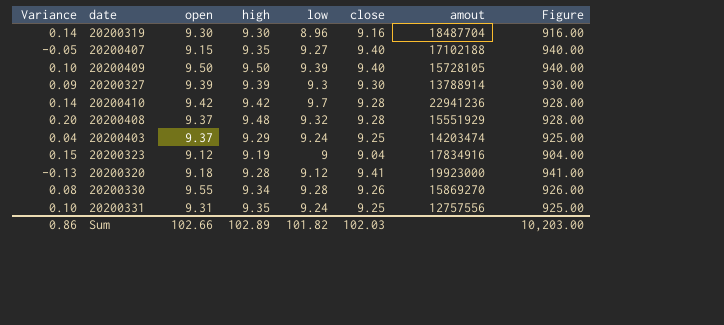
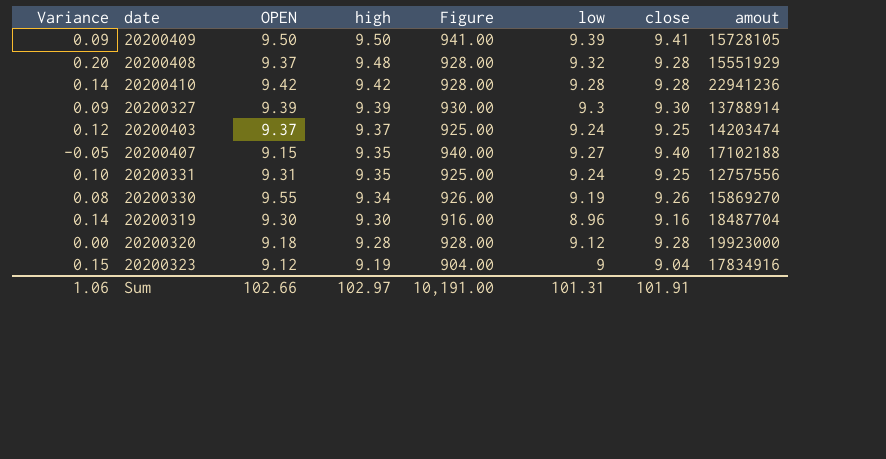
row order: none -> high descending
column name: open -> OPEN
column Figure | position: 8 -> 5
20200409 | Variance: 0.10 -> 0.09
20200409 | Figure: 940.00 -> 941.00
20200409 | close: 9.40 -> 9.41
20200410 | low: 9.7 -> 9.28
20200403 | Variance: 0.04 -> 0.12
20200403 | high: 9.29 -> 9.37
20200330 | low: 9.28 -> 9.19
20200320 | Variance: -0.13 -> 0.00
20200320 | Figure: 941.00 -> 928.00
20200320 | close: 9.41 -> 9.28
Sum | Variance: 0.86 -> 1.06
Sum | high: 102.89 -> 102.97
Sum | Figure: 10,203.00 -> 10,191.00
Sum | low: 101.82 -> 101.31
Sum | close: 102.03 -> 101.91

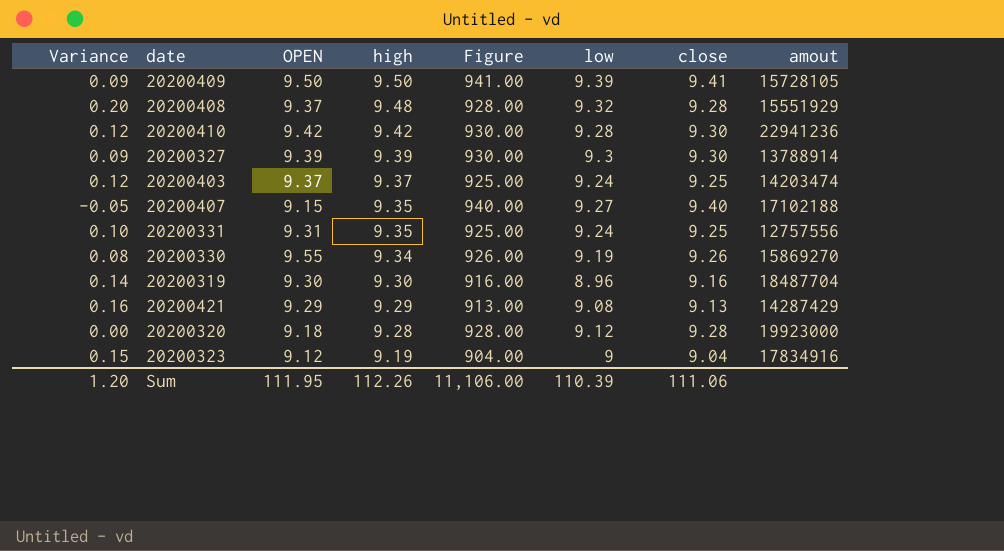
20200410 | Variance: 0.14 -> 0.12
20200410 | Figure: 928.00 -> 930.00
20200410 | close: 9.28 -> 9.30
row 20200421: none -> 0.16 | 9.29 | 9.29 | 913.00 | 9.08 | 9.13 | 14287429
Sum | Variance: 1.06 -> 1.20
Sum | OPEN: 102.66 -> 111.95
Sum | high: 102.97 -> 112.26
Sum | Figure: 10,191.00 -> 11,106.00
Sum | low: 101.31 -> 110.39
Sum | close: 101.91 -> 111.06

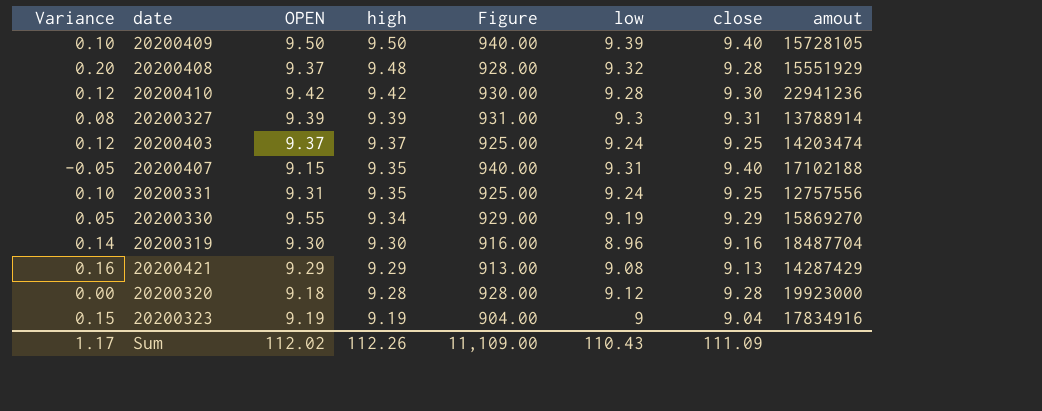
20200409 | Variance: 0.09 -> 0.10
20200409 | Figure: 941.00 -> 940.00
20200409 | close: 9.41 -> 9.40
20200327 | Variance: 0.09 -> 0.08
20200327 | Figure: 930.00 -> 931.00
20200327 | close: 9.30 -> 9.31
20200407 | low: 9.27 -> 9.31
20200330 | Variance: 0.08 -> 0.05
20200330 | Figure: 926.00 -> 929.00
20200330 | close: 9.26 -> 9.29
20200323 | OPEN: 9.12 -> 9.19
Sum | Variance: 1.20 -> 1.17
Sum | OPEN: 111.95 -> 112.02
Sum | Figure: 11,106.00 -> 11,109.00
Sum | low: 110.39 -> 110.43
Sum | close: 111.06 -> 111.09

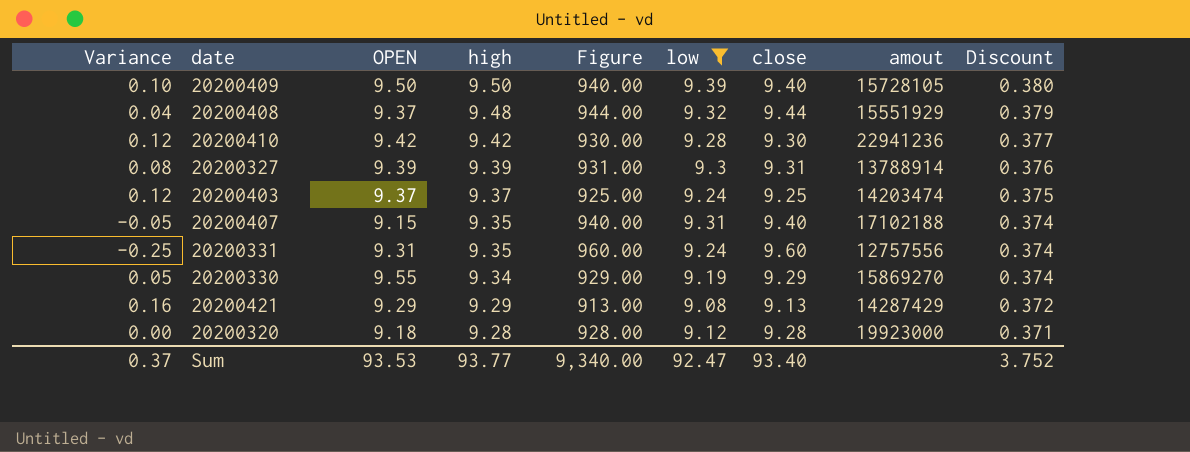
filter: none -> low >= 9.08
column Discount | formula: none -> [high] * 0.04
20200408 | Variance: 0.20 -> 0.04
20200408 | Figure: 928.00 -> 944.00
20200408 | close: 9.28 -> 9.44
20200331 | Variance: 0.10 -> -0.25
20200331 | Figure: 925.00 -> 960.00
20200331 | close: 9.25 -> 9.60
Sum | Variance: 1.17 -> 0.37
Sum | OPEN: 112.02 -> 93.53
Sum | high: 112.26 -> 93.77
Sum | Figure: 11,109.00 -> 9,340.00
Sum | low: 110.43 -> 92.47
Sum | close: 111.09 -> 93.40

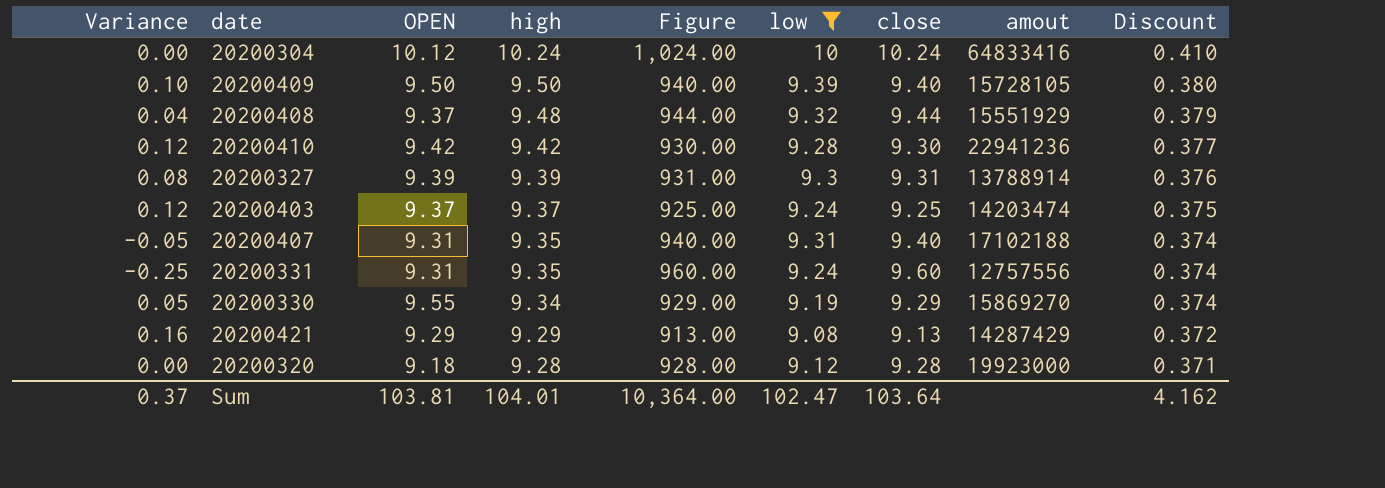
row 20200304: none -> 0.00 | 10.12 | 10.24 | 1,024.00 | 10 | 10.24 | 64833416 | 0.410
20200407 | OPEN: 9.15 -> 9.31
Sum | OPEN: 93.53 -> 103.81
Sum | high: 93.77 -> 104.01
Sum | Figure: 9,340.00 -> 10,364.00
Sum | low: 92.47 -> 102.47
Sum | close: 93.40 -> 103.64
Sum | Discount: 3.752 -> 4.162

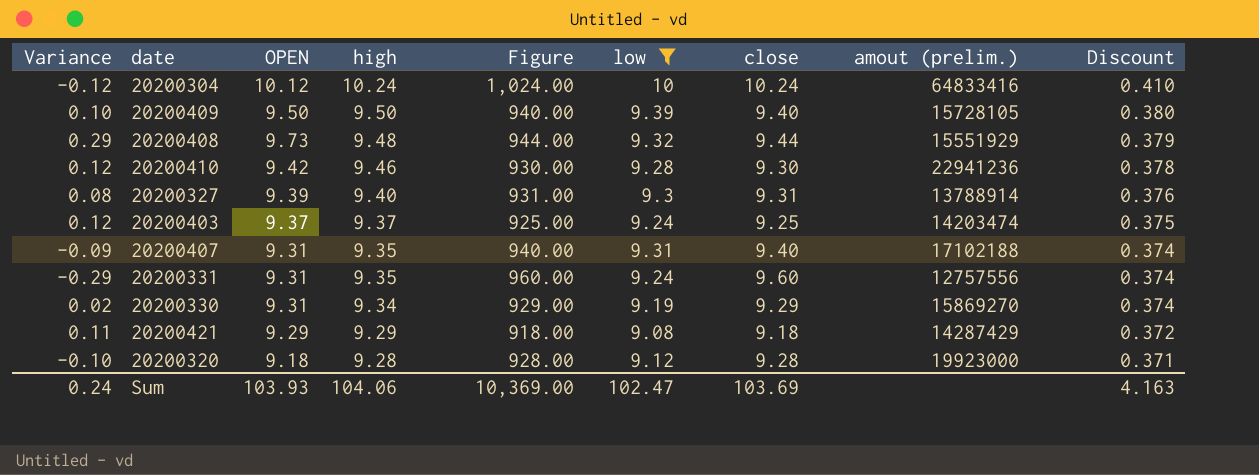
column Variance | formula: [high] - [close] -> [OPEN] - [close]
column name: amout -> amout (prelim.)
20200408 | OPEN: 9.37 -> 9.73
20200410 | high: 9.42 -> 9.46
20200410 | Discount: 0.377 -> 0.378
20200327 | high: 9.39 -> 9.40
20200330 | OPEN: 9.55 -> 9.31
20200421 | Figure: 913.00 -> 918.00
20200421 | close: 9.13 -> 9.18
Sum | Variance: 0.37 -> 0.24
Sum | OPEN: 103.81 -> 103.93
Sum | high: 104.01 -> 104.06
Sum | Figure: 10,364.00 -> 10,369.00
Sum | close: 103.64 -> 103.69
Sum | Discount: 4.162 -> 4.163

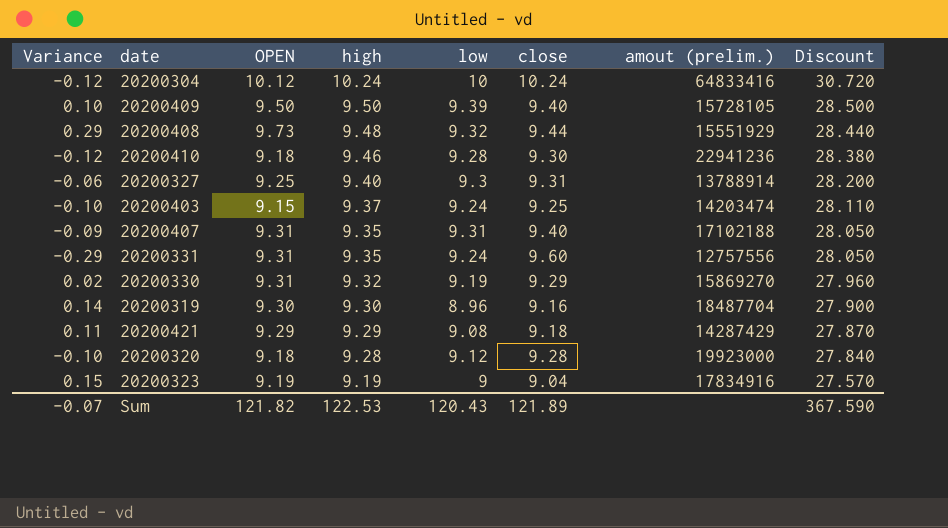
filter: low >= 9.08 -> none
column Figure | formula: [close] * 100 -> none
column Discount | formula: [high] * 0.04 -> [high] * 3
20200410 | Variance: 0.12 -> -0.12
20200410 | OPEN: 9.42 -> 9.18
20200327 | Variance: 0.08 -> -0.06
20200327 | OPEN: 9.39 -> 9.25
20200403 | Variance: 0.12 -> -0.10
20200403 | OPEN: 9.37 -> 9.15
20200330 | high: 9.34 -> 9.32
Sum | Variance: 0.24 -> -0.07
Sum | OPEN: 103.93 -> 121.82
Sum | high: 104.06 -> 122.53
Sum | low: 102.47 -> 120.43
Sum | close: 103.69 -> 121.89
Sum | Discount: 4.163 -> 367.590

